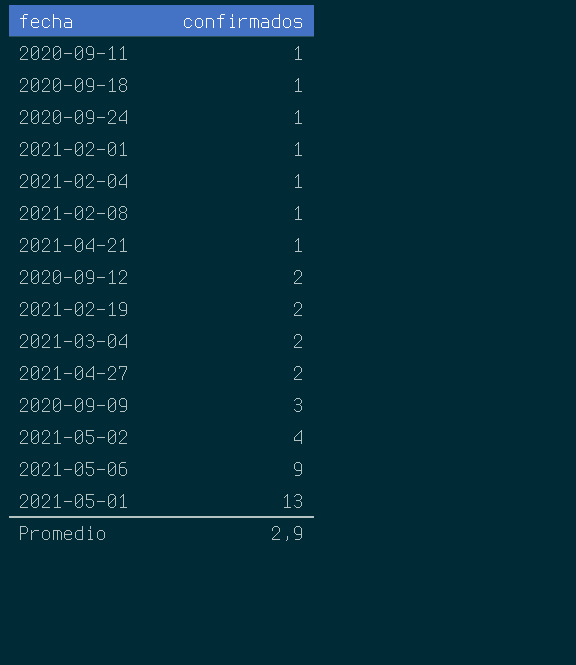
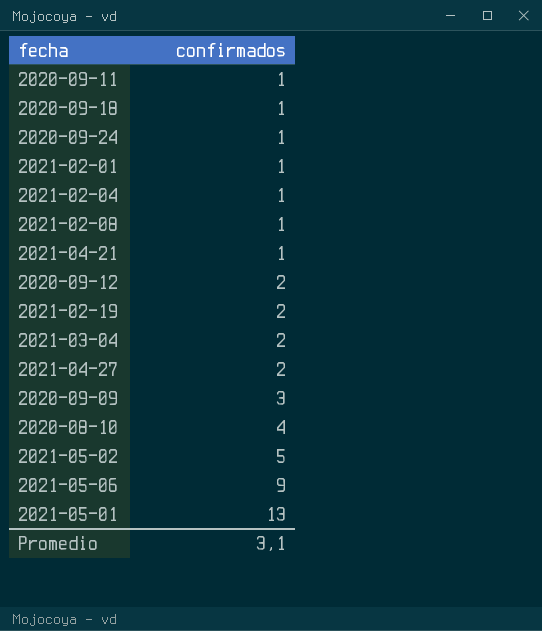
row 2020-08-10: none -> 4
2021-05-02 | confirmados: 4 -> 5
Promedio | confirmados: 2,9 -> 3,1

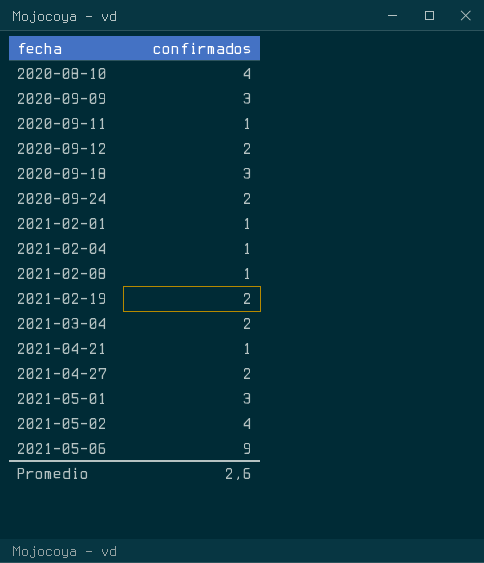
row order: confirmados ascending -> fecha ascending
2020-09-18 | confirmados: 1 -> 3
2020-09-24 | confirmados: 1 -> 2
2021-05-01 | confirmados: 13 -> 3
2021-05-02 | confirmados: 5 -> 4
Promedio | confirmados: 3,1 -> 2,6

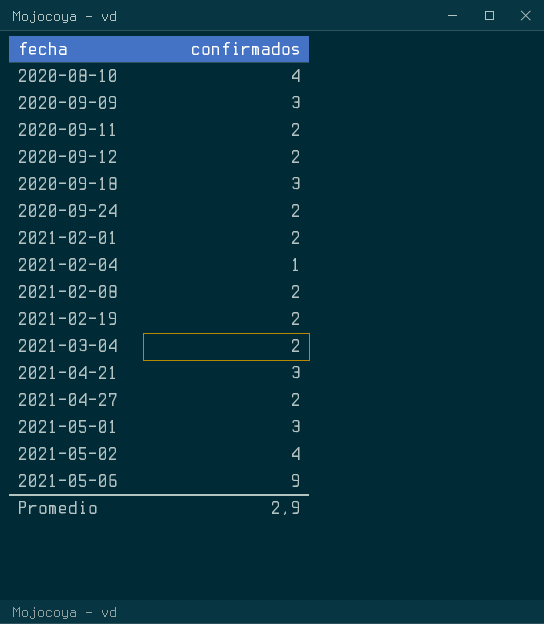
2020-09-11 | confirmados: 1 -> 2
2021-02-01 | confirmados: 1 -> 2
2021-02-08 | confirmados: 1 -> 2
2021-04-21 | confirmados: 1 -> 3
Promedio | confirmados: 2,6 -> 2,9

